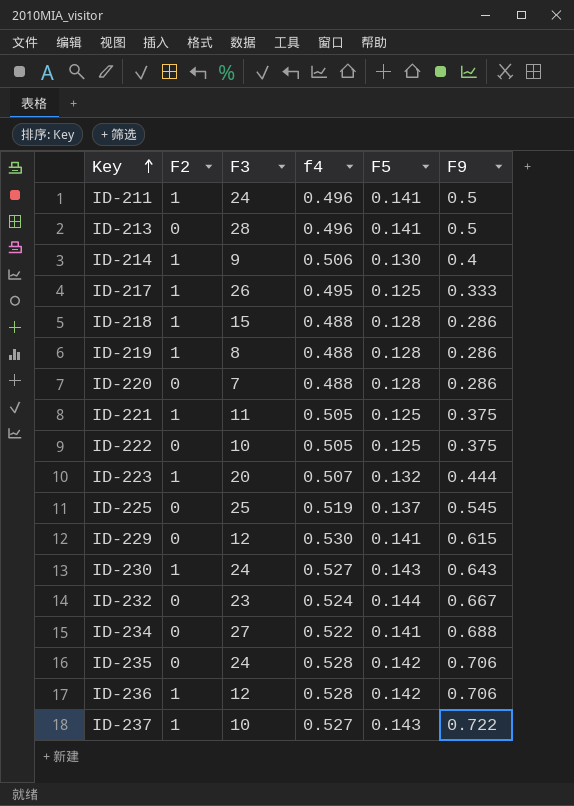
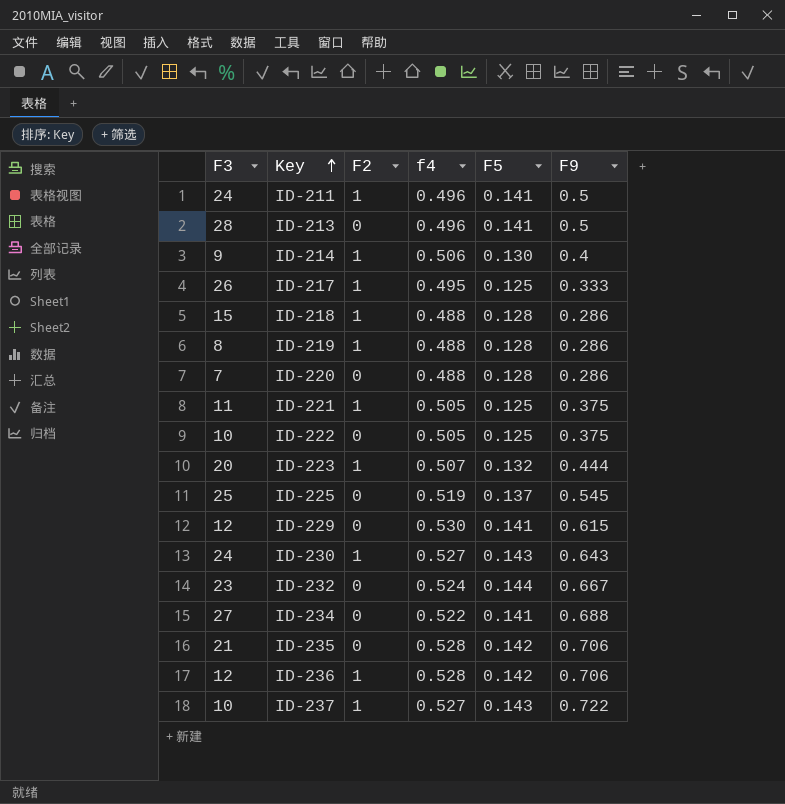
column F3 | position: 3 -> 1
ID-235 | F3: 24 -> 21

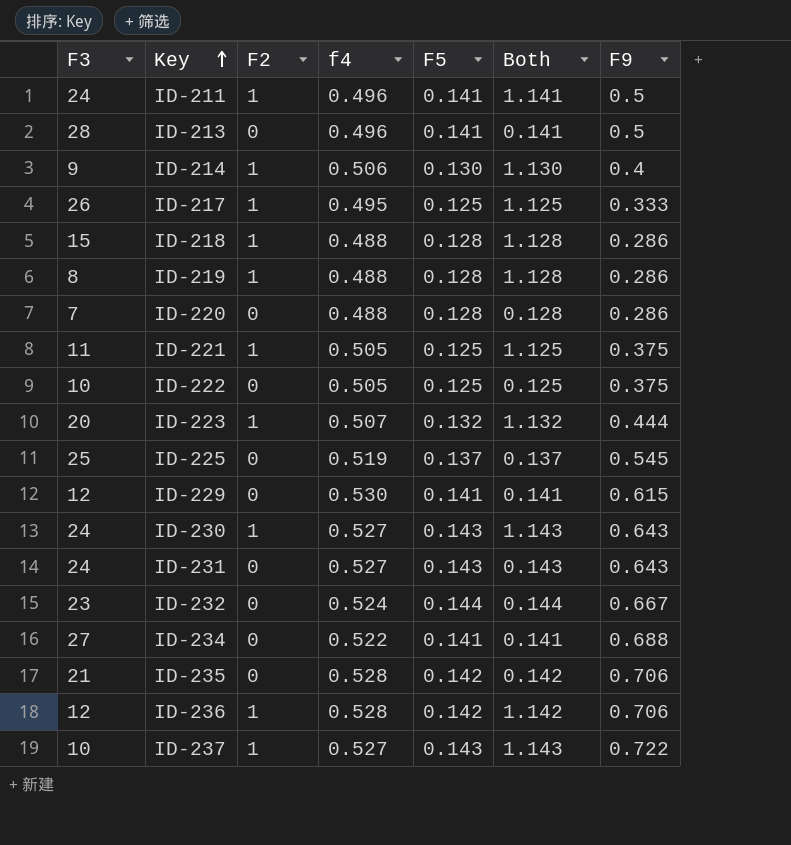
column Both | formula: none -> [F2] + [F5]
row ID-231: none -> 24 | 0 | 0.527 | 0.143 | 0.143 | 0.643

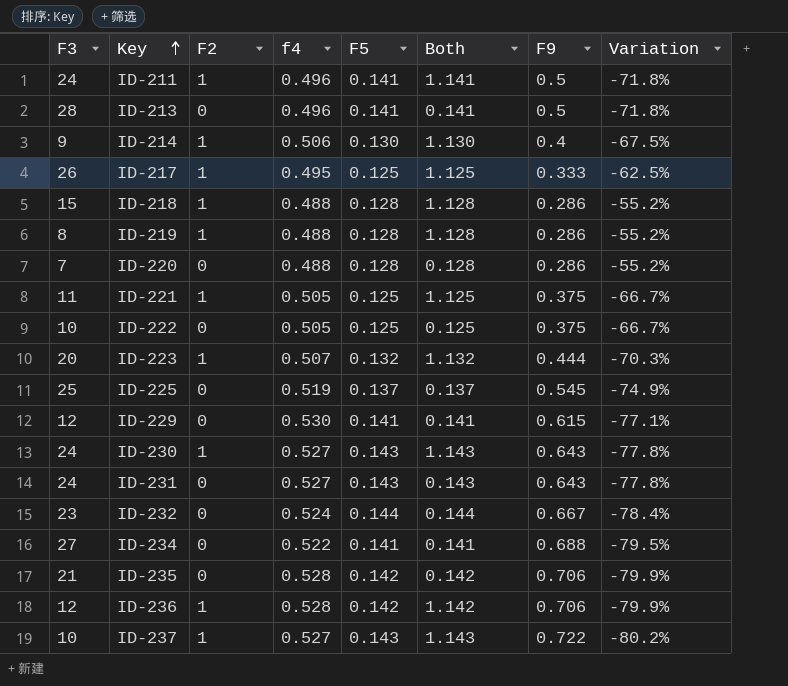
column Variation | formula: none -> ([F5] - [F9]) / [F9]

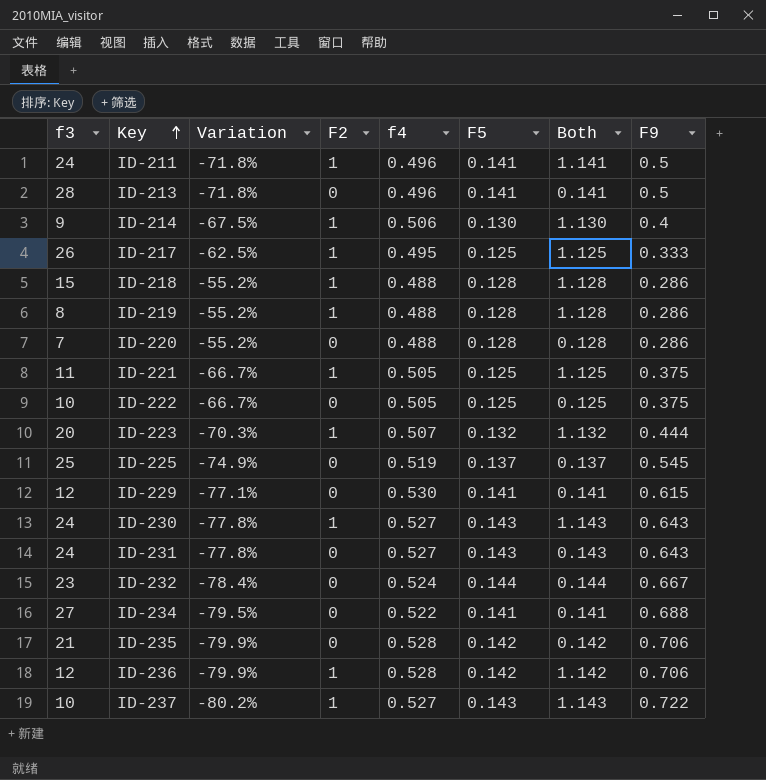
column name: F3 -> f3
column Variation | position: 8 -> 3

